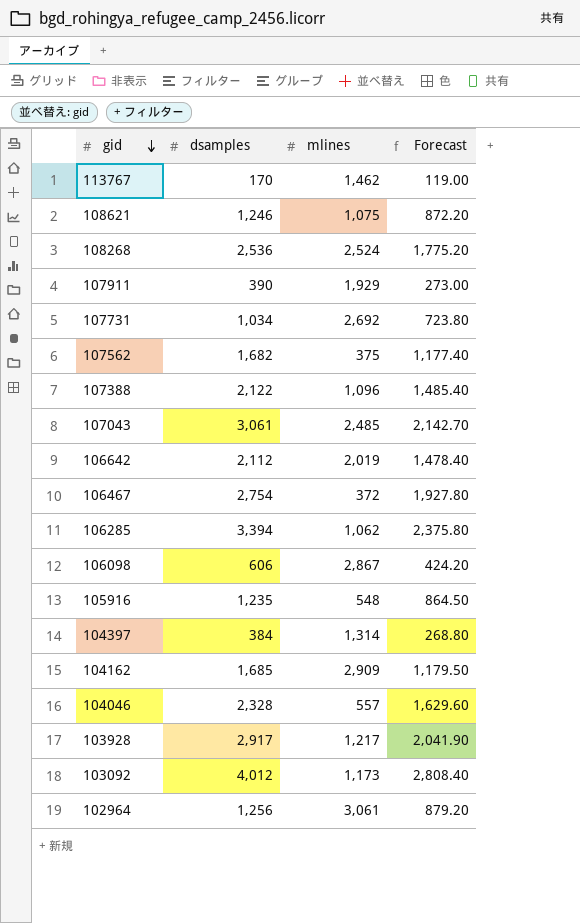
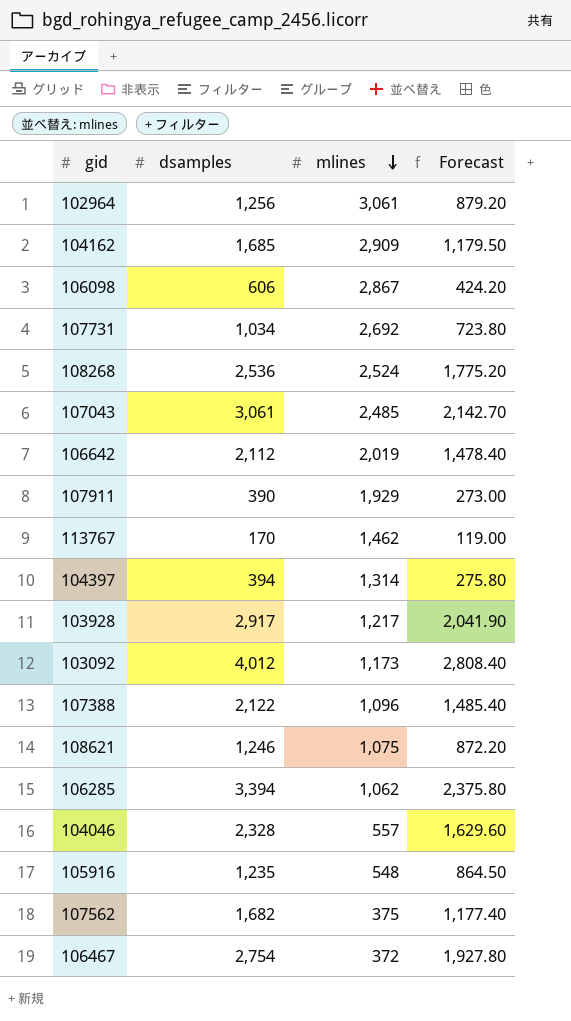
row order: gid descending -> mlines descending
104397 | dsamples: 384 -> 394
104397 | Forecast: 268.80 -> 275.80

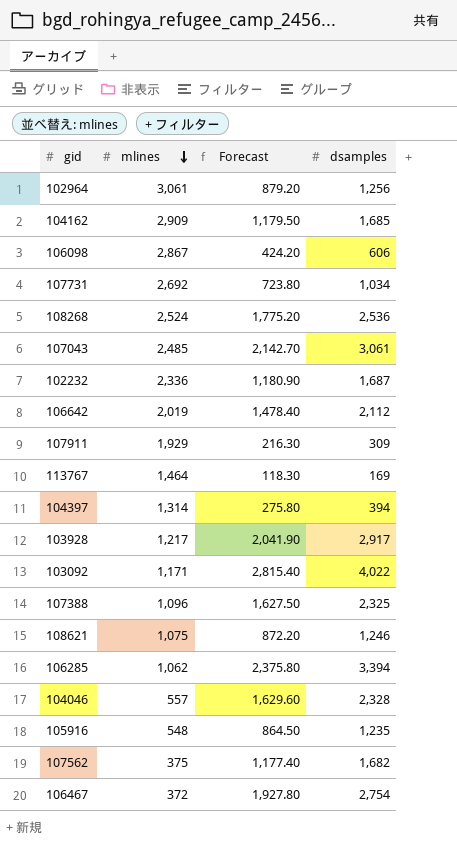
column dsamples | position: 2 -> 4
row 102232: none -> 2,336 | 1,180.90 | 1,687
107911 | Forecast: 273.00 -> 216.30
107911 | dsamples: 390 -> 309
113767 | mlines: 1,462 -> 1,464
113767 | Forecast: 119.00 -> 118.30
113767 | dsamples: 170 -> 169
103092 | mlines: 1,173 -> 1,171
103092 | Forecast: 2,808.40 -> 2,815.40
103092 | dsamples: 4,012 -> 4,022
107388 | Forecast: 1,485.40 -> 1,627.50
107388 | dsamples: 2,122 -> 2,325

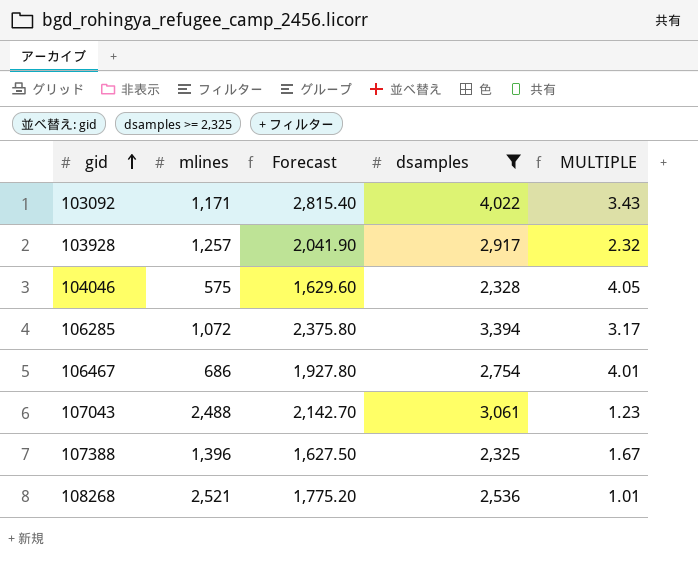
filter: none -> dsamples >= 2,325
row order: mlines descending -> gid ascending
column MULTIPLE | formula: none -> [dsamples] / [mlines]
103928 | mlines: 1,217 -> 1,257
104046 | mlines: 557 -> 575
106285 | mlines: 1,062 -> 1,072
106467 | mlines: 372 -> 686
107043 | mlines: 2,485 -> 2,488
107388 | mlines: 1,096 -> 1,396
108268 | mlines: 2,524 -> 2,521

